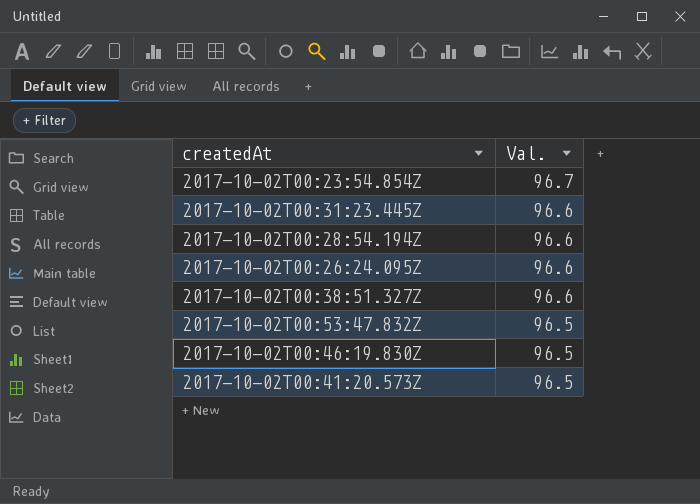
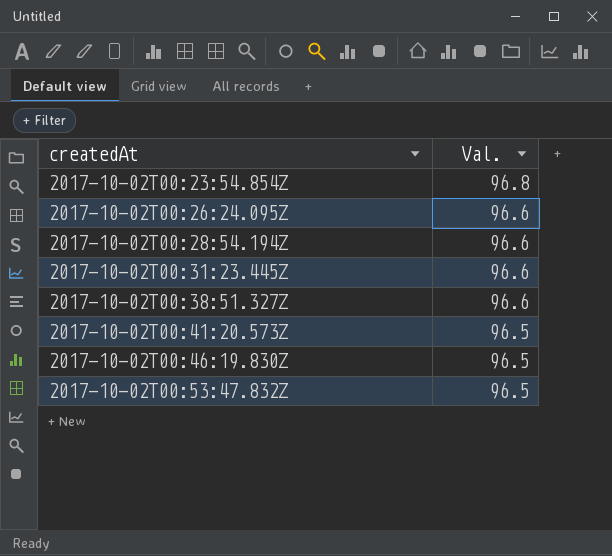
row order: Val. descending -> createdAt ascending
2017-10-02T00:23:54.854Z | Val.: 96.7 -> 96.8

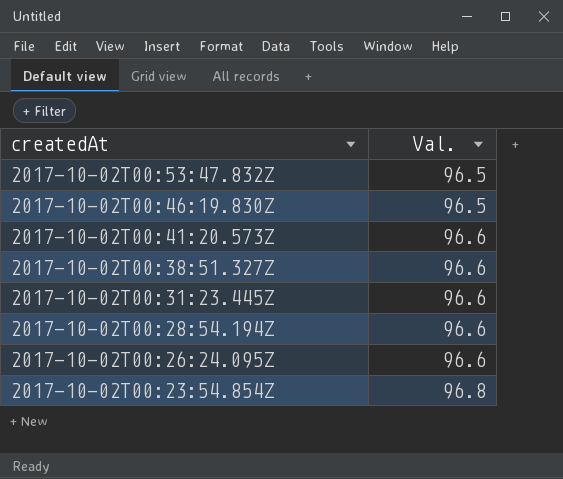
row order: createdAt ascending -> createdAt descending
2017-10-02T00:41:20.573Z | Val.: 96.5 -> 96.6

